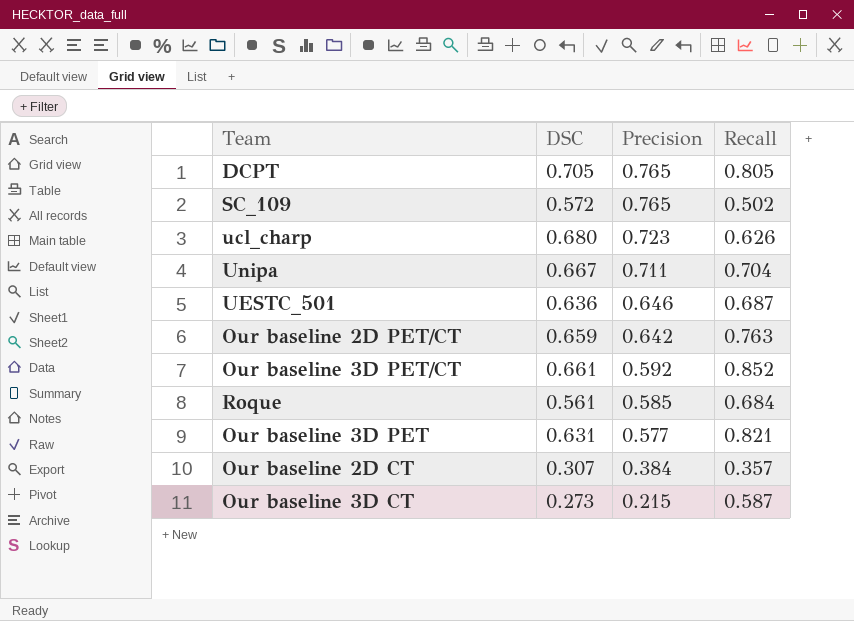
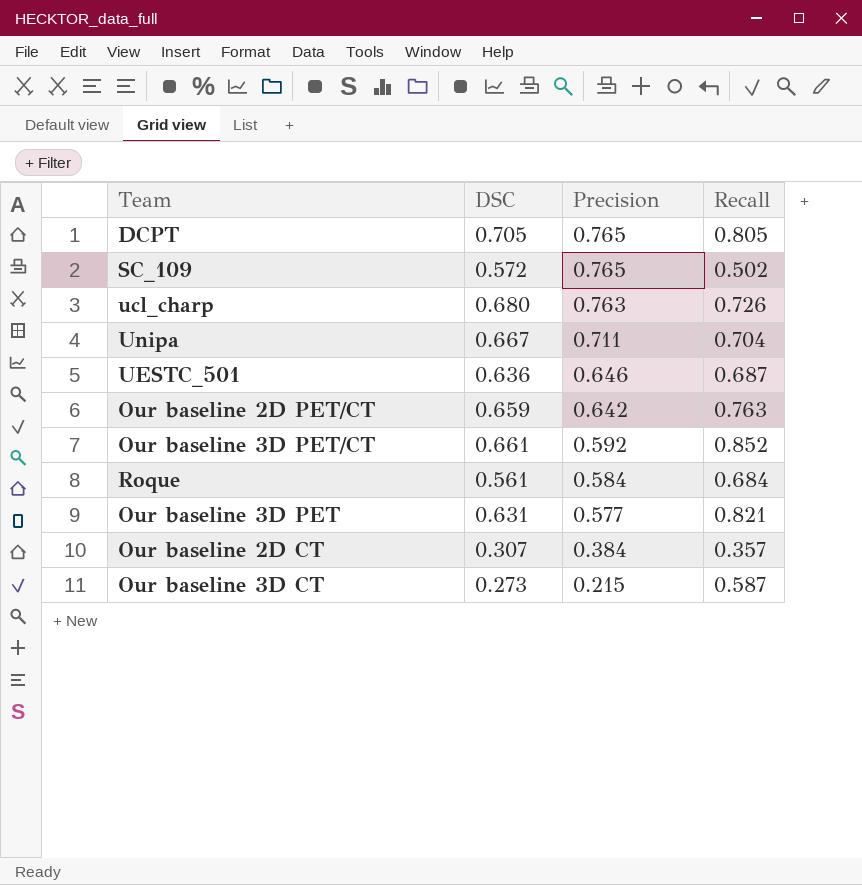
ucl_charp | Precision: 0.723 -> 0.763
ucl_charp | Recall: 0.626 -> 0.726
Roque | Precision: 0.585 -> 0.584

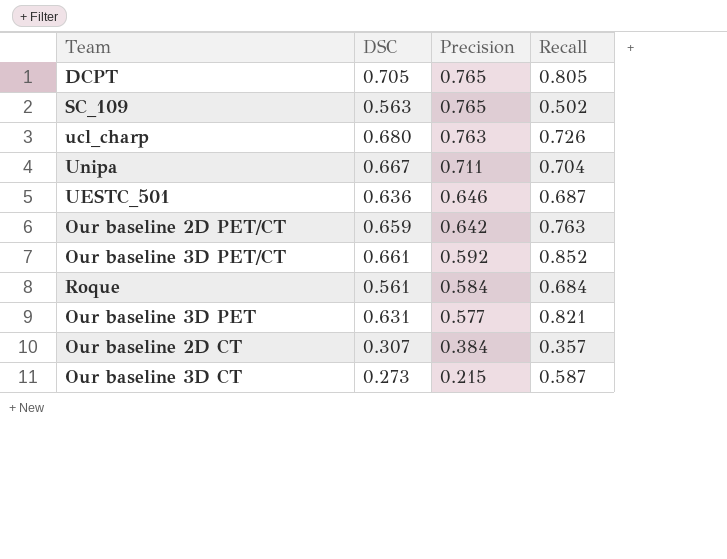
SC_109 | DSC: 0.572 -> 0.563

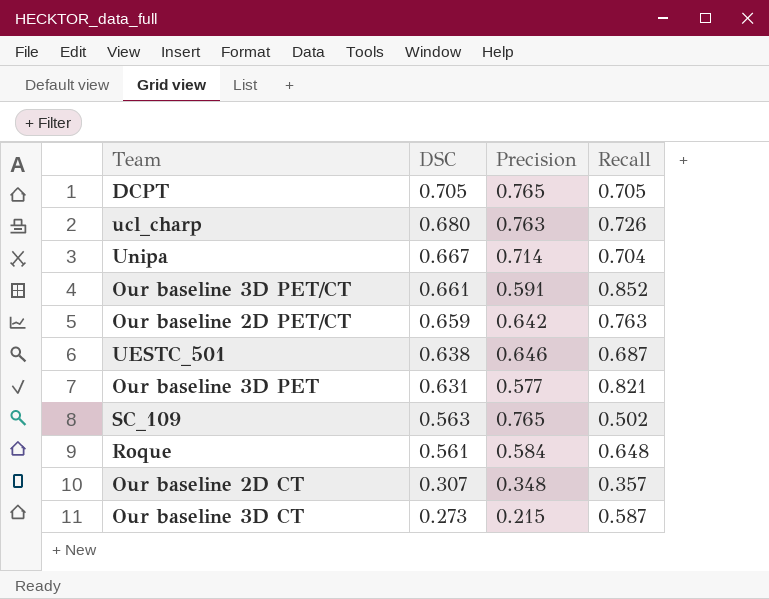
row order: Precision descending -> DSC descending
DCPT | Recall: 0.805 -> 0.705
Unipa | Precision: 0.711 -> 0.714
Our baseline 3D PET/CT | Precision: 0.592 -> 0.591
UESTC_501 | DSC: 0.636 -> 0.638
Roque | Recall: 0.684 -> 0.648
Our baseline 2D CT | Precision: 0.384 -> 0.348

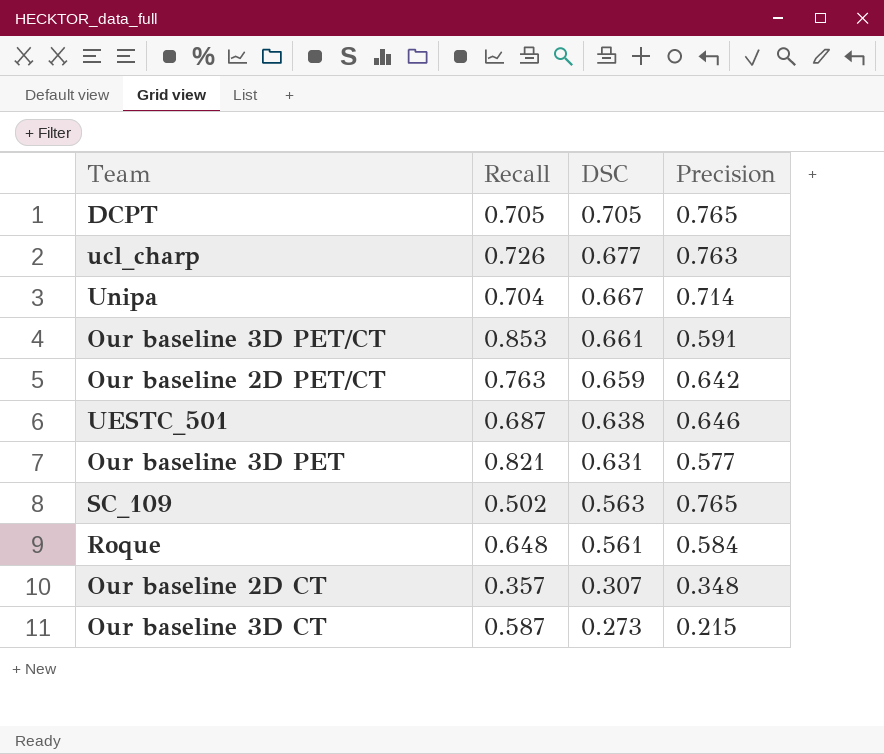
column Recall | position: 4 -> 2
ucl_charp | DSC: 0.680 -> 0.677
Our baseline 3D PET/CT | Recall: 0.852 -> 0.853

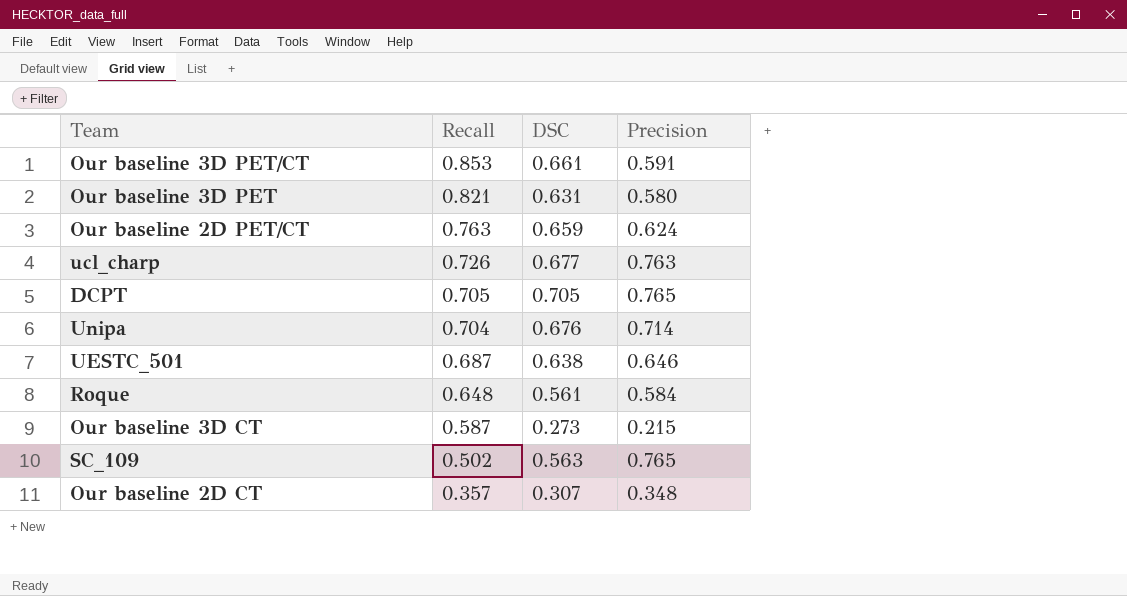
row order: DSC descending -> Recall descending
Our baseline 3D PET | Precision: 0.577 -> 0.580
Our baseline 2D PET/CT | Precision: 0.642 -> 0.624
Unipa | DSC: 0.667 -> 0.676

